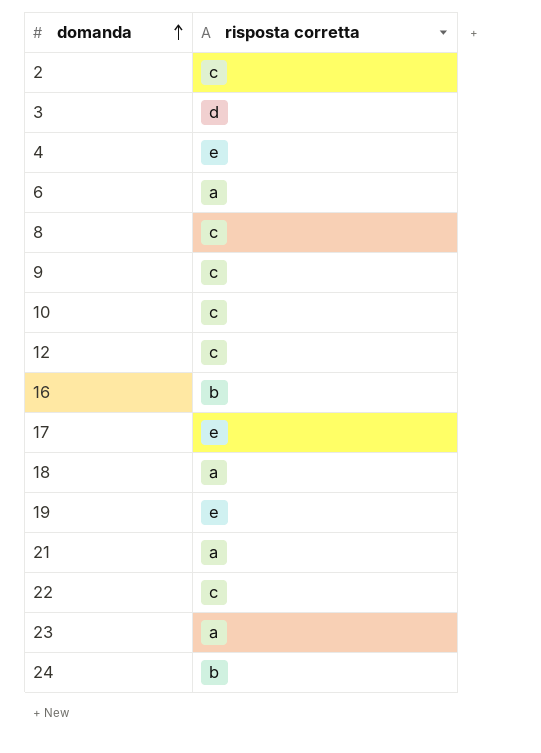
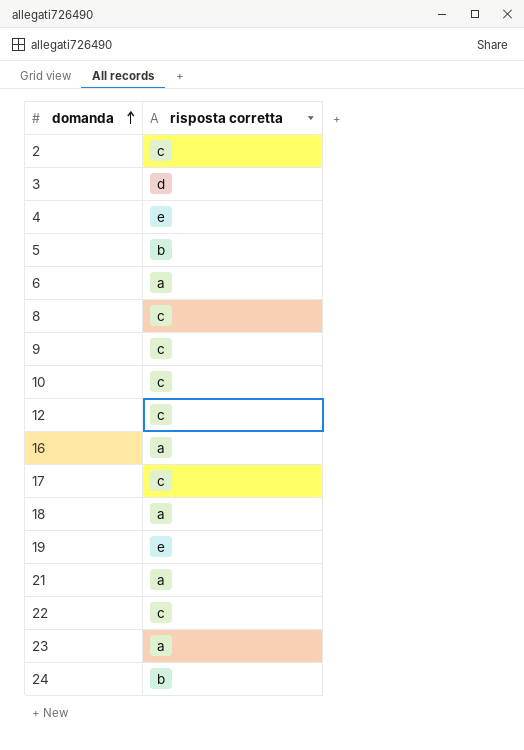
row 5: none -> b
16 | risposta corretta: b -> a
17 | risposta corretta: e -> c

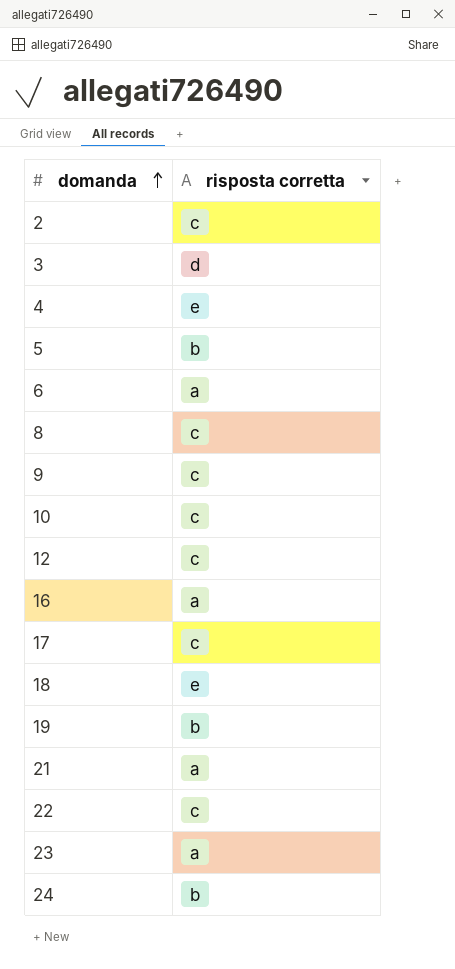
18 | risposta corretta: a -> e
19 | risposta corretta: e -> b

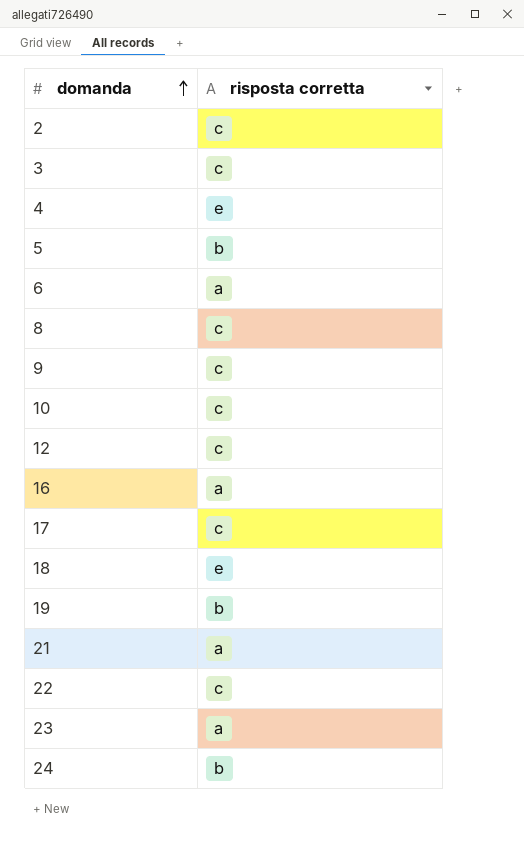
3 | risposta corretta: d -> c

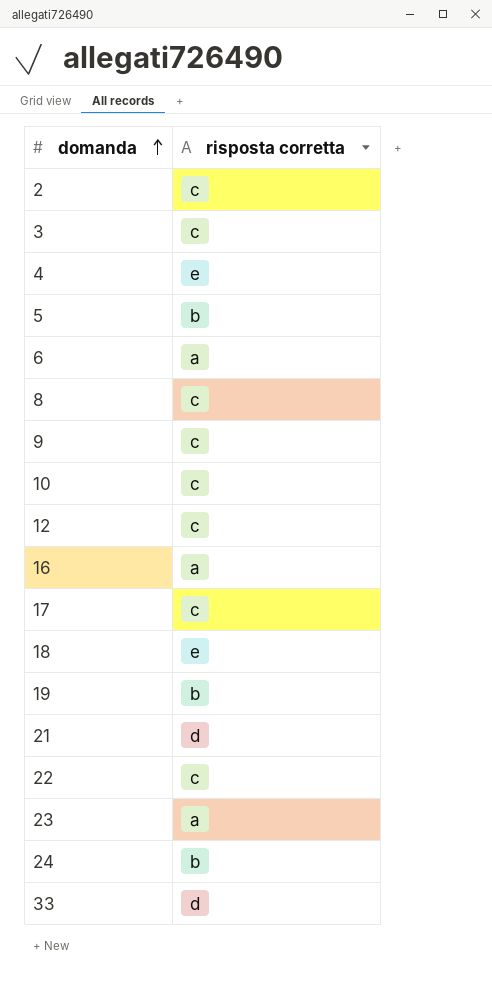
21 | risposta corretta: a -> d
row 33: none -> d

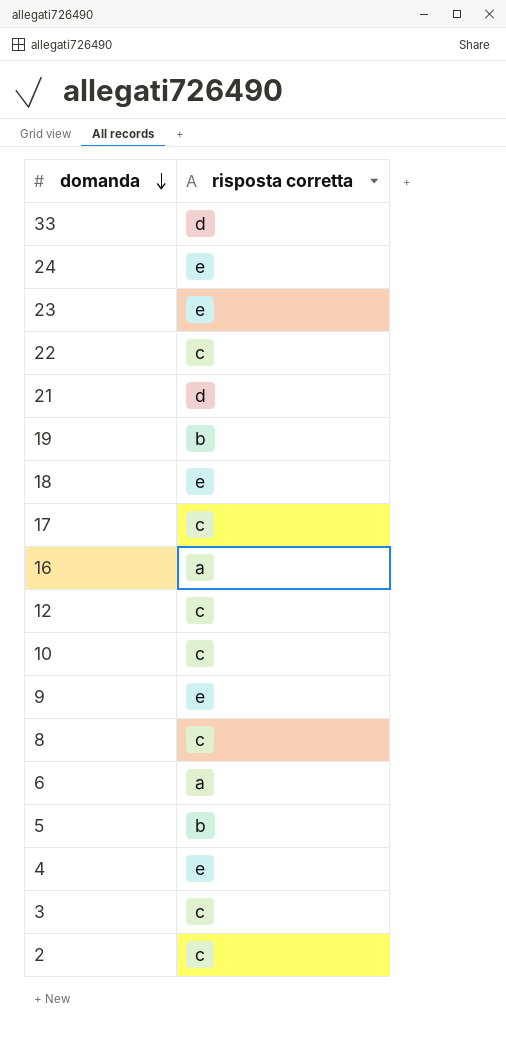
row order: domanda ascending -> domanda descending
24 | risposta corretta: b -> e
23 | risposta corretta: a -> e
9 | risposta corretta: c -> e

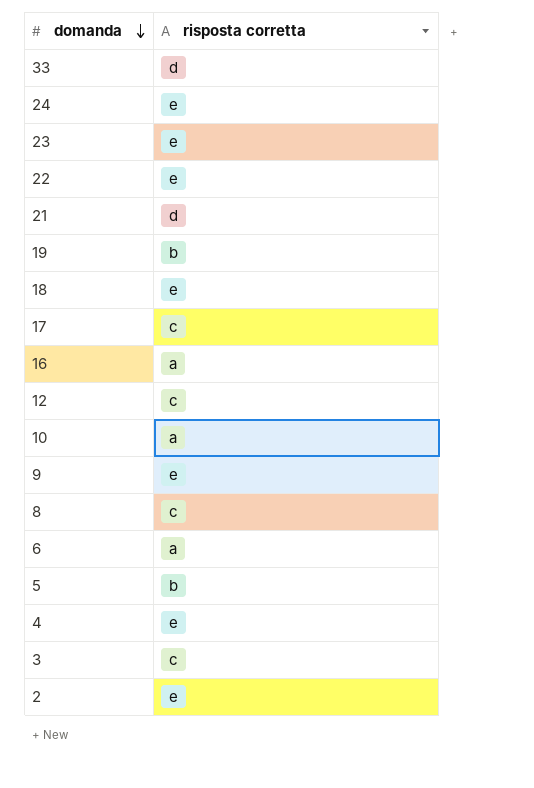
22 | risposta corretta: c -> e
10 | risposta corretta: c -> a
2 | risposta corretta: c -> e

